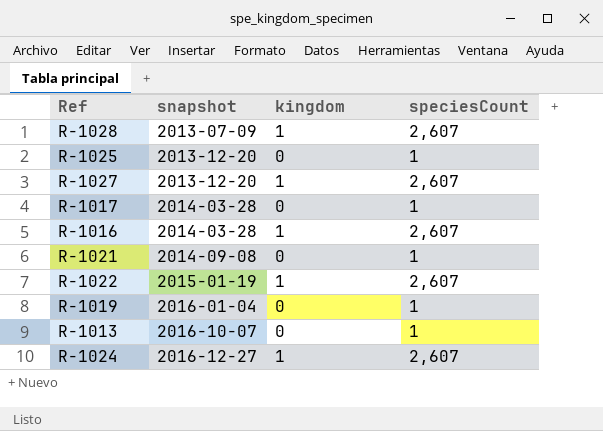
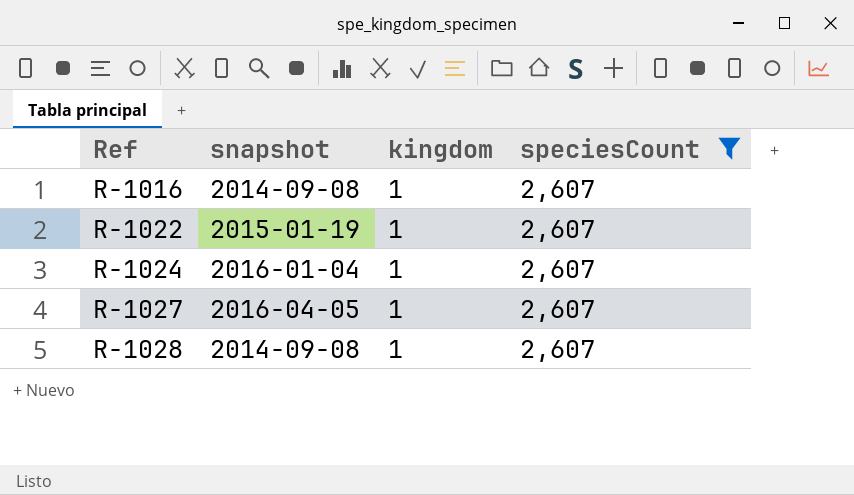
filter: none -> speciesCount = 2,607
row order: snapshot ascending -> Ref ascending
R-1016 | snapshot: 2014-03-28 -> 2014-09-08
R-1024 | snapshot: 2016-12-27 -> 2016-01-04
R-1027 | snapshot: 2013-12-20 -> 2016-04-05
R-1028 | snapshot: 2013-07-09 -> 2014-09-08

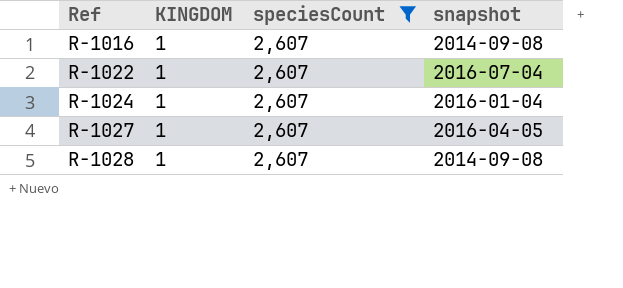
column name: kingdom -> KINGDOM
column snapshot | position: 2 -> 4
R-1022 | snapshot: 2015-01-19 -> 2016-07-04

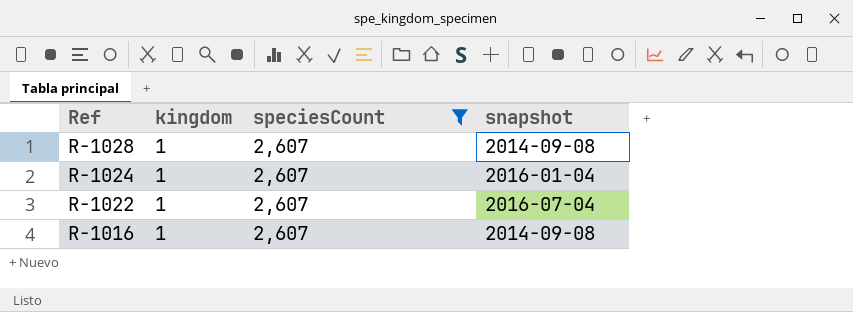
row order: Ref ascending -> Ref descending
column name: KINGDOM -> kingdom
row R-1027: 1 | 2,607 | 2016-04-05 -> none

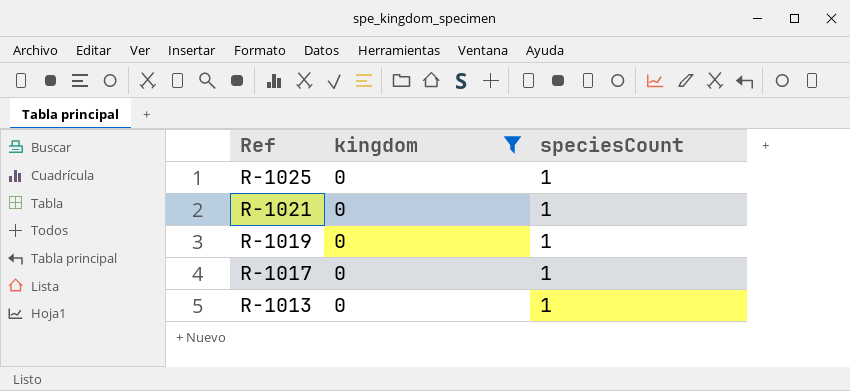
filter: speciesCount = 2,607 -> kingdom = 0
column snapshot | position: 4 -> none

